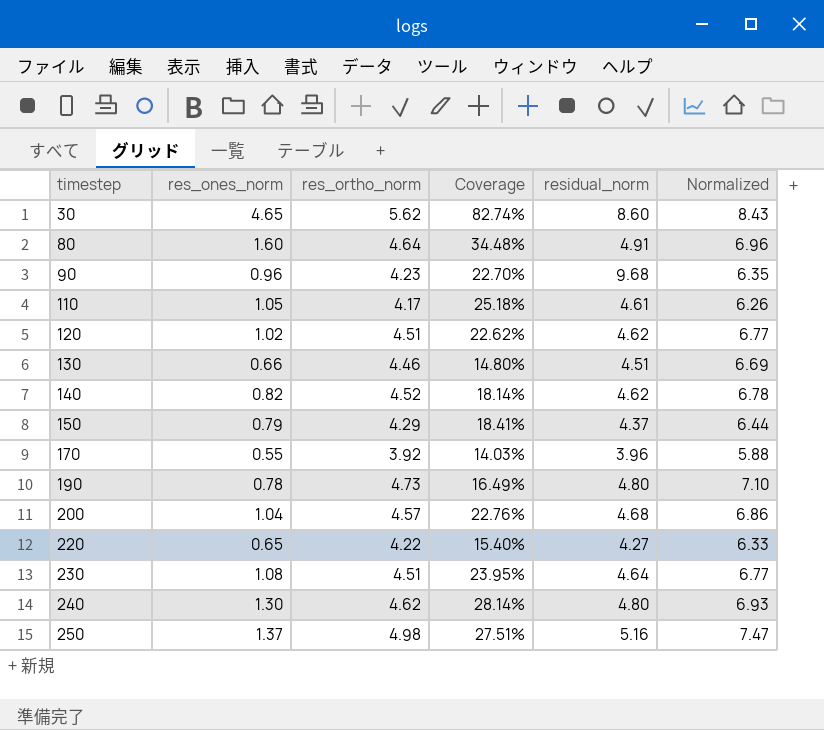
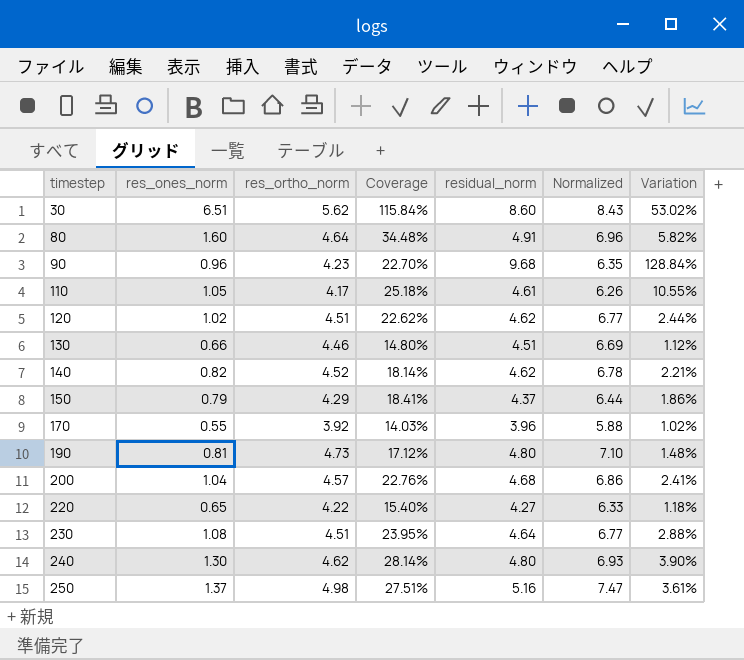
column Variation | formula: none -> ([residual_norm] - [res_ortho_norm]) / [res_ortho_norm]
30 | res_ones_norm: 4.65 -> 6.51
30 | Coverage: 82.74% -> 115.84%
190 | res_ones_norm: 0.78 -> 0.81
190 | Coverage: 16.49% -> 17.12%

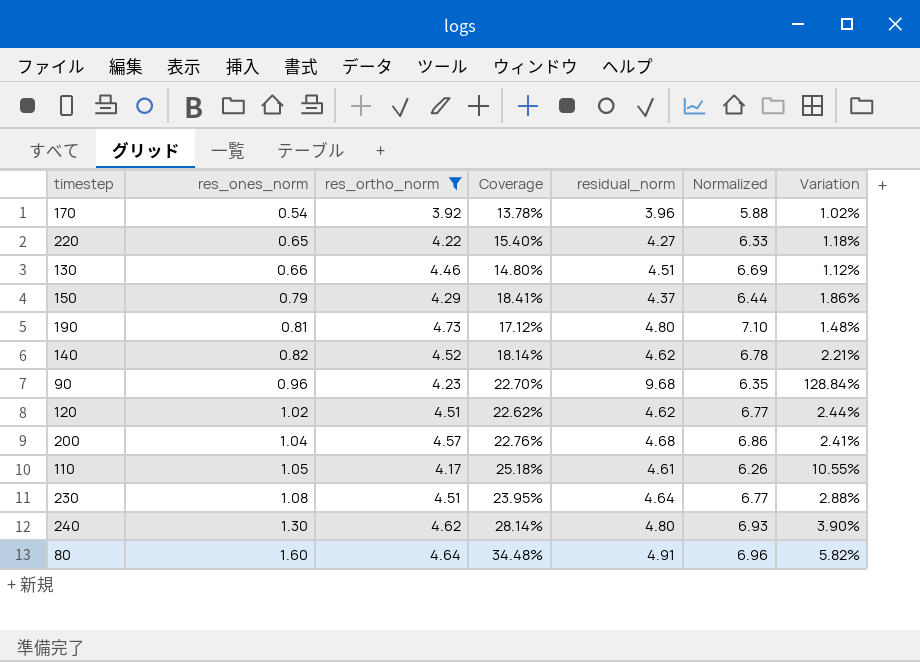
filter: none -> res_ortho_norm <= 4.73
row order: timestep ascending -> res_ones_norm ascending
170 | res_ones_norm: 0.55 -> 0.54
170 | Coverage: 14.03% -> 13.78%

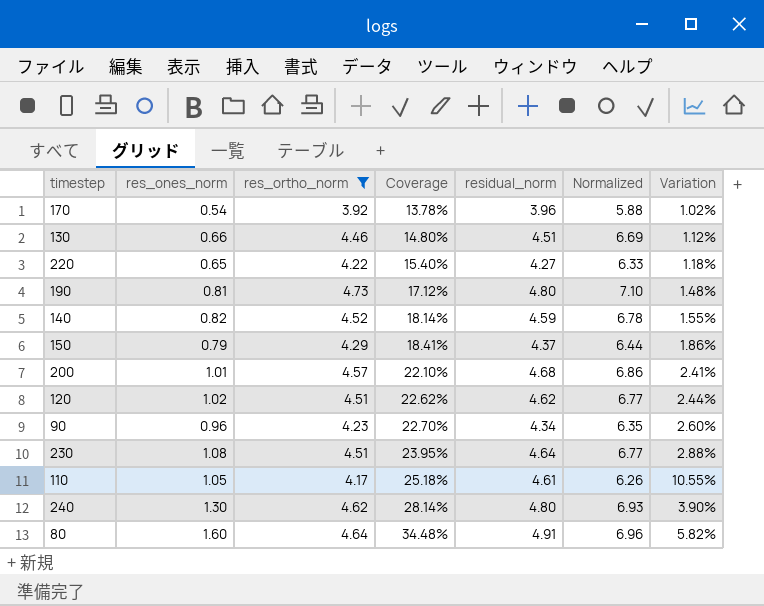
row order: res_ones_norm ascending -> Coverage ascending
140 | residual_norm: 4.62 -> 4.59
140 | Variation: 2.21% -> 1.55%
200 | res_ones_norm: 1.04 -> 1.01
200 | Coverage: 22.76% -> 22.10%
90 | residual_norm: 9.68 -> 4.34
90 | Variation: 128.84% -> 2.60%

